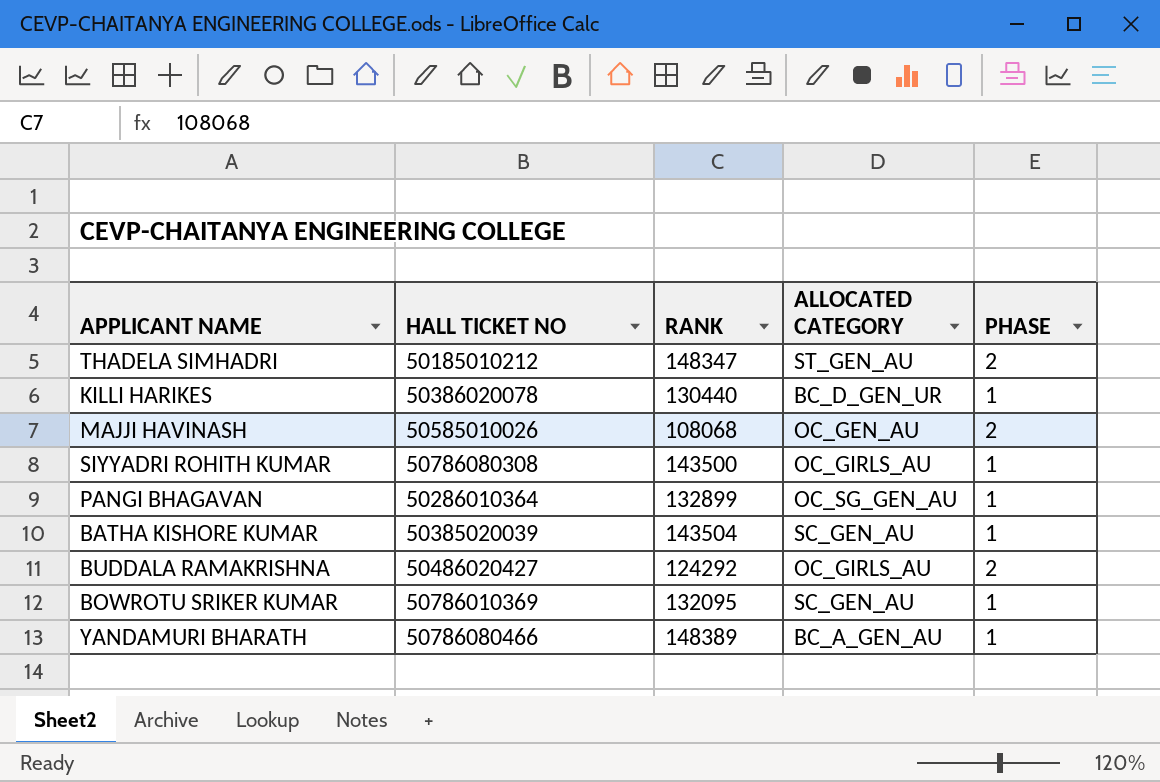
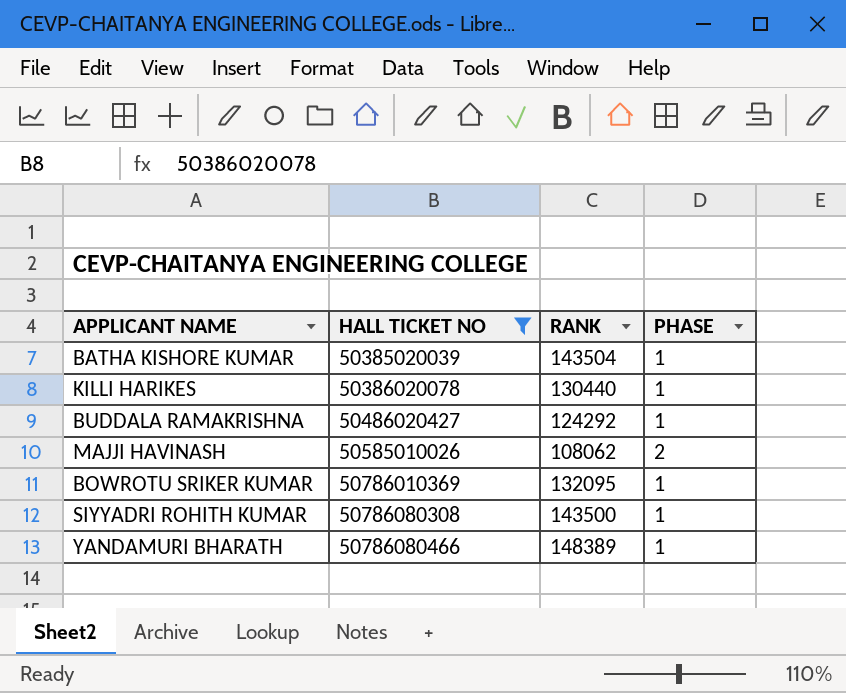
filter: none -> HALL TICKET NO >= 50385020039
row order: none -> HALL TICKET NO ascending
column ALLOCATED CATEGORY | position: 4 -> none
BUDDALA RAMAKRISHNA | PHASE: 2 -> 1
MAJJI HAVINASH | RANK: 108068 -> 108062

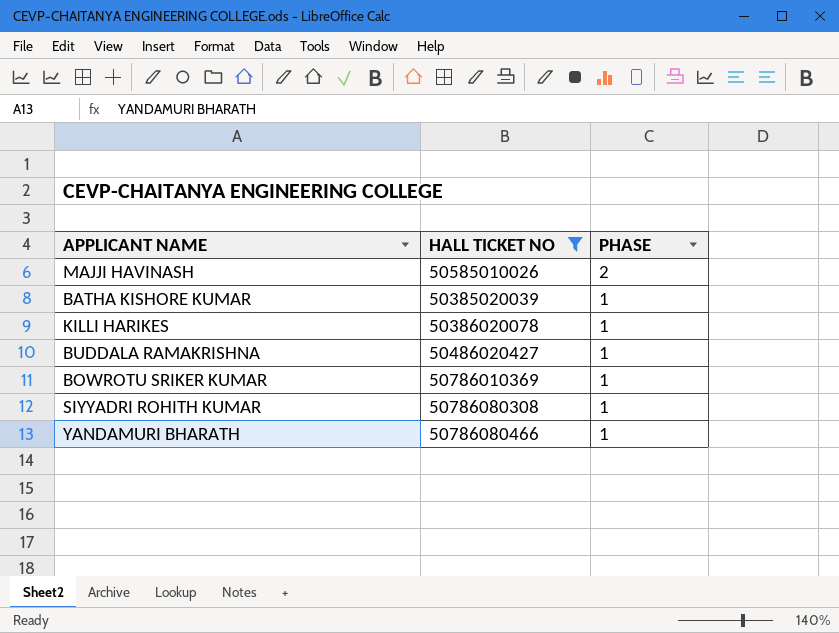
row order: HALL TICKET NO ascending -> PHASE descending
column RANK | position: 3 -> none

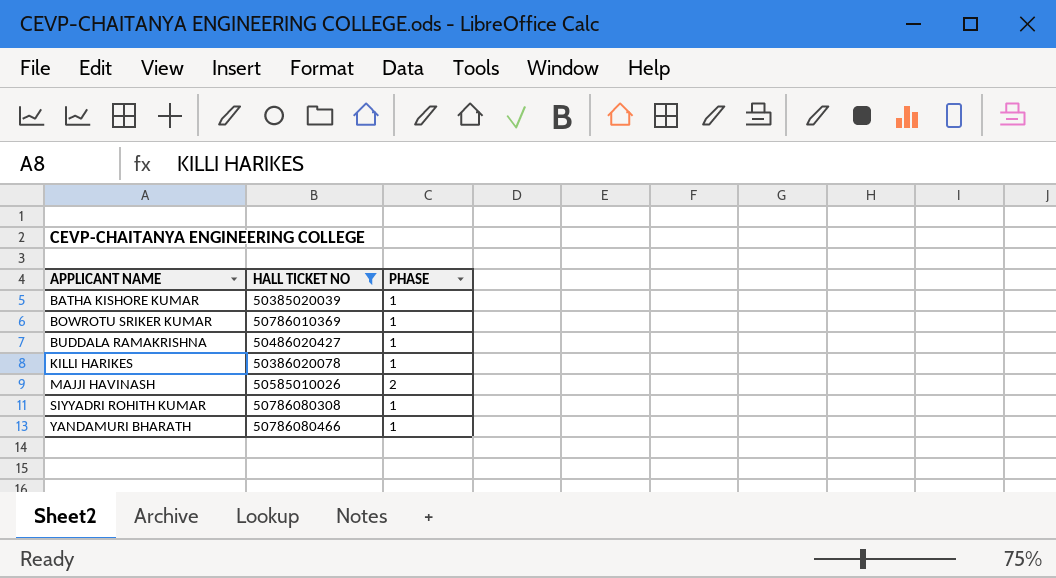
row order: PHASE descending -> APPLICANT NAME ascending

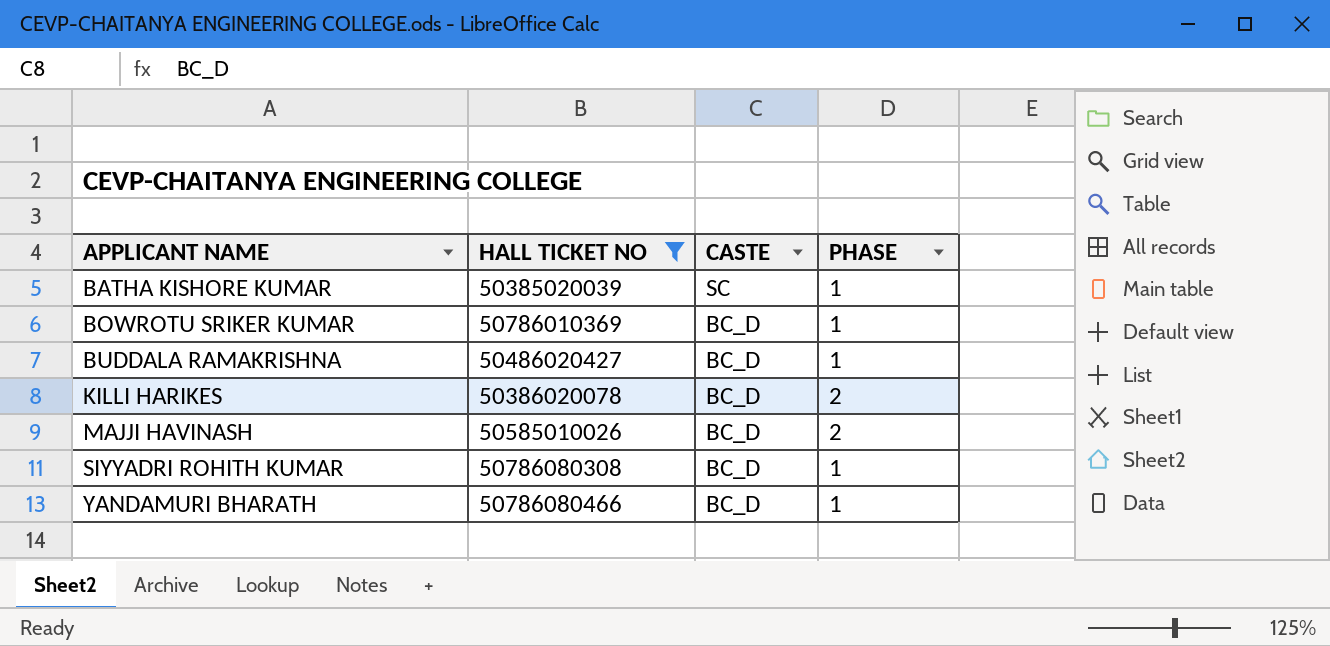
column CASTE | position: none -> 3
KILLI HARIKES | PHASE: 1 -> 2

